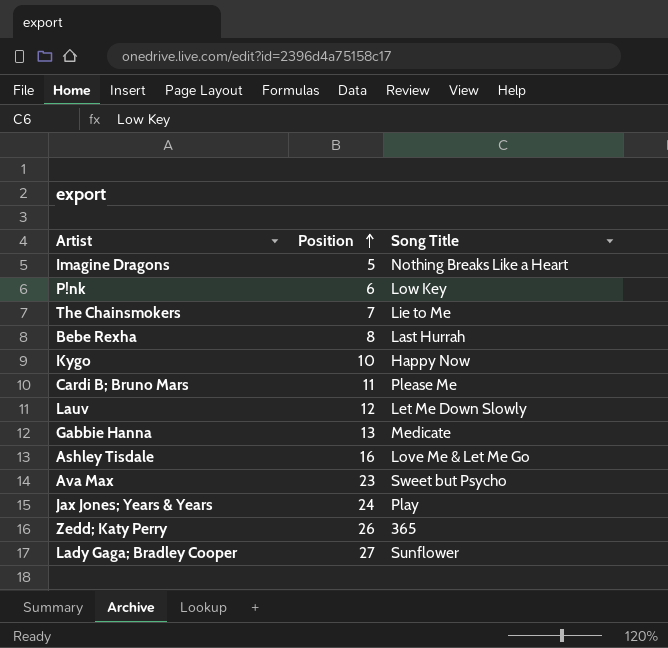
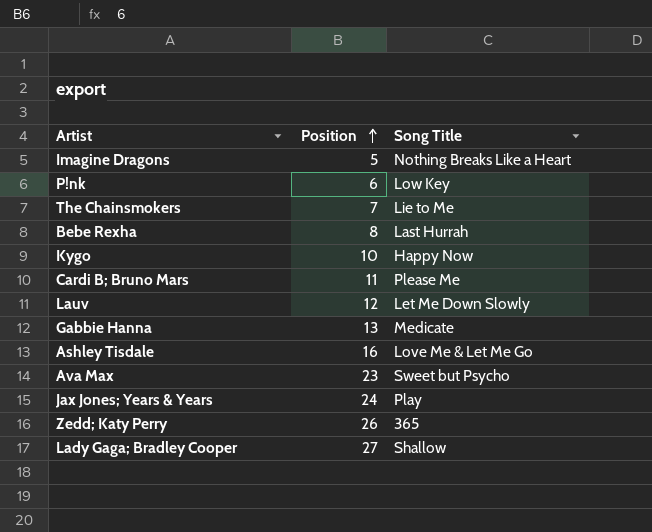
Lady Gaga; Bradley Cooper | Song Title: Sunflower -> Shallow

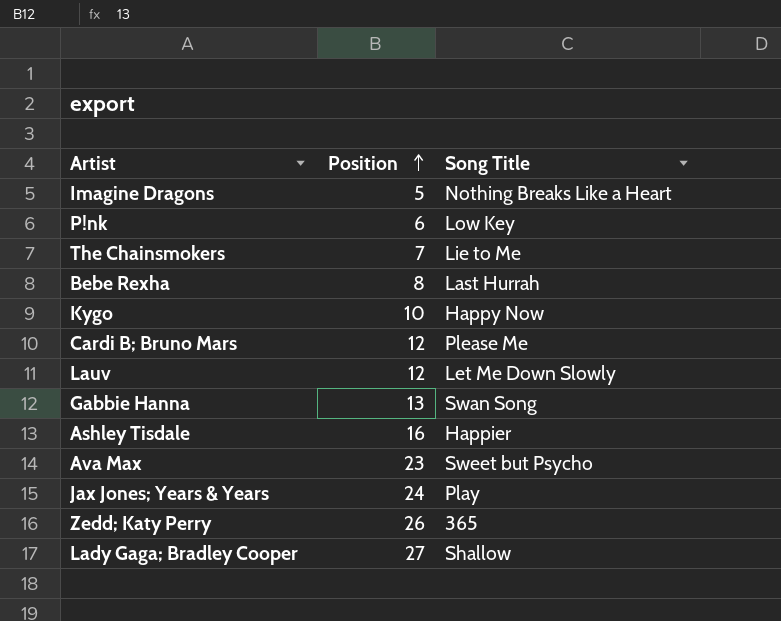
Cardi B; Bruno Mars | Position: 11 -> 12
Gabbie Hanna | Song Title: Medicate -> Swan Song
Ashley Tisdale | Song Title: Love Me & Let Me Go -> Happier

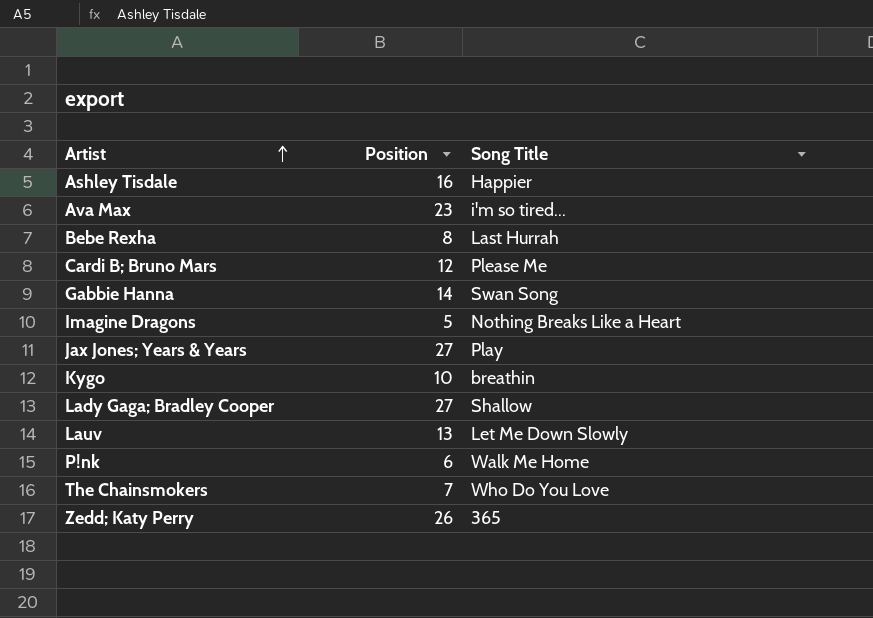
row order: Position ascending -> Artist ascending
Ava Max | Song Title: Sweet but Psycho -> i'm so tired...
Gabbie Hanna | Position: 13 -> 14
Jax Jones; Years & Years | Position: 24 -> 27
Kygo | Song Title: Happy Now -> breathin
Lauv | Position: 12 -> 13
P!nk | Song Title: Low Key -> Walk Me Home
The Chainsmokers | Song Title: Lie to Me -> Who Do You Love

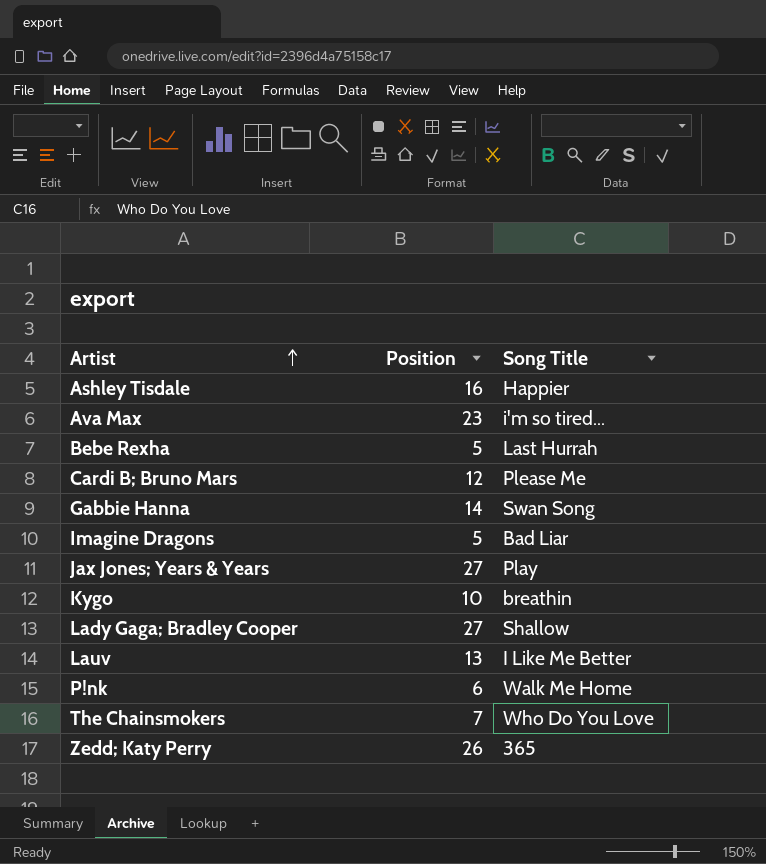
Bebe Rexha | Position: 8 -> 5
Imagine Dragons | Song Title: Nothing Breaks Like a Heart -> Bad Liar
Lauv | Song Title: Let Me Down Slowly -> I Like Me Better

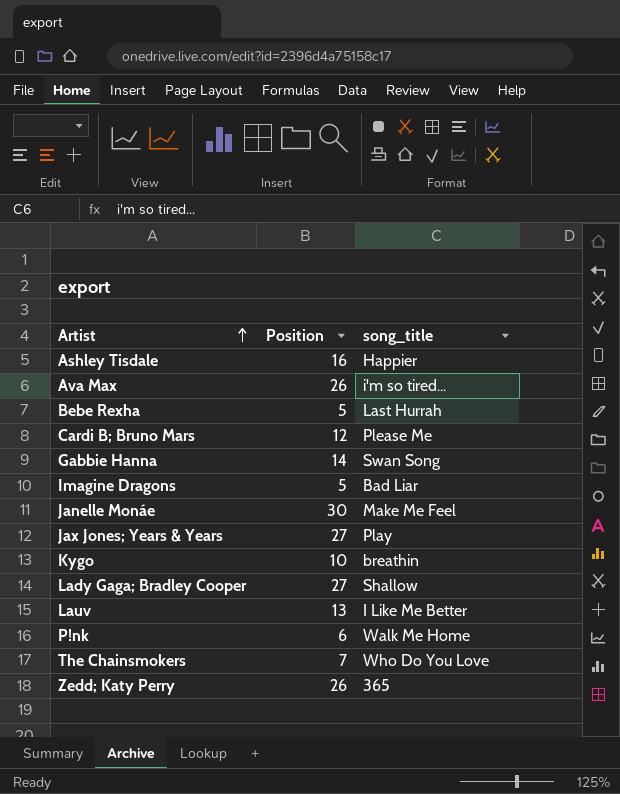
column name: Song Title -> song_title
Ava Max | Position: 23 -> 26
row Janelle Monáe: none -> 30 | Make Me Feel

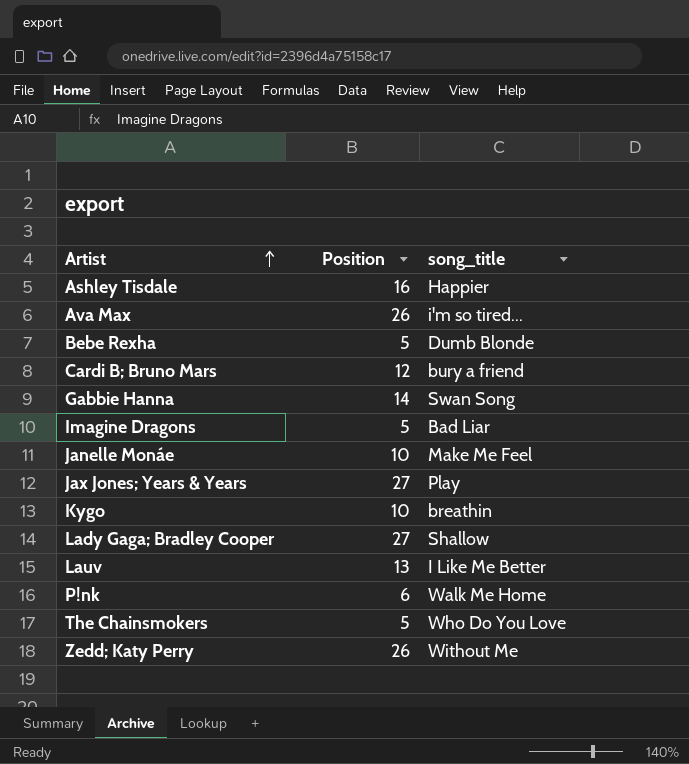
Bebe Rexha | song_title: Last Hurrah -> Dumb Blonde
Cardi B; Bruno Mars | song_title: Please Me -> bury a friend
Janelle Monáe | Position: 30 -> 10
The Chainsmokers | Position: 7 -> 5
Zedd; Katy Perry | song_title: 365 -> Without Me

